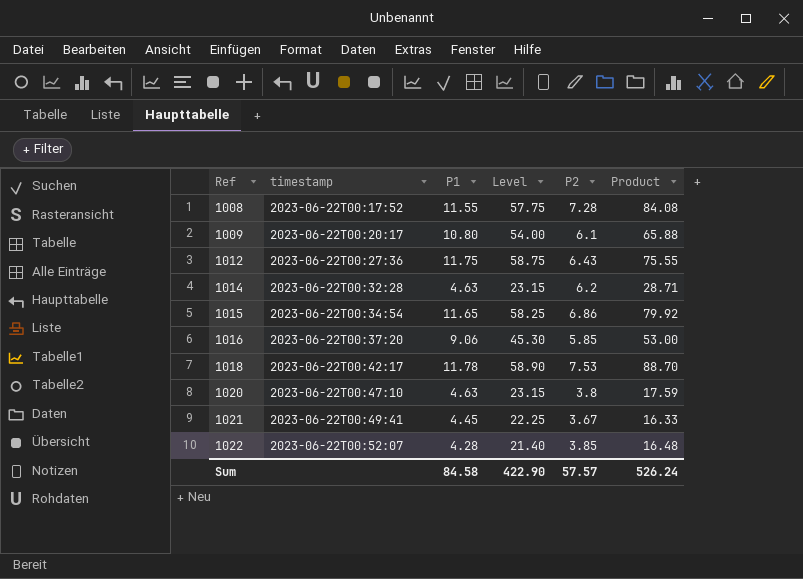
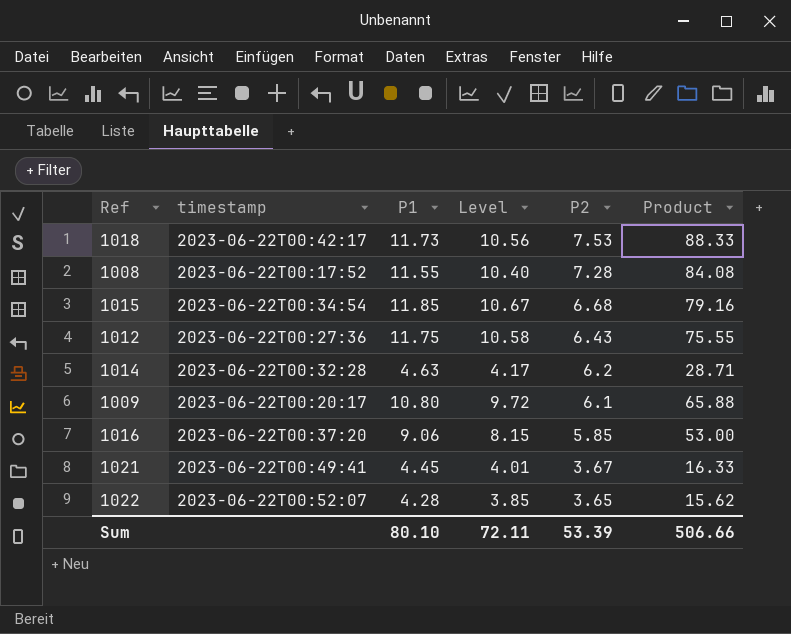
row order: Ref ascending -> P2 descending
column Level | formula: [P1] * 5 -> [P1] * 0.9
row 1020: 2023-06-22T00:47:10 | 4.63 | 23.15 | 3.8 | 17.59 -> none
1018 | P1: 11.78 -> 11.73
1018 | Product: 88.70 -> 88.33
1015 | P1: 11.65 -> 11.85
1015 | P2: 6.86 -> 6.68
1015 | Product: 79.92 -> 79.16
1022 | P2: 3.85 -> 3.65
1022 | Product: 16.48 -> 15.62
Sum | P1: 84.58 -> 80.10
Sum | Level: 422.90 -> 72.11
Sum | P2: 57.57 -> 53.39
Sum | Product: 526.24 -> 506.66

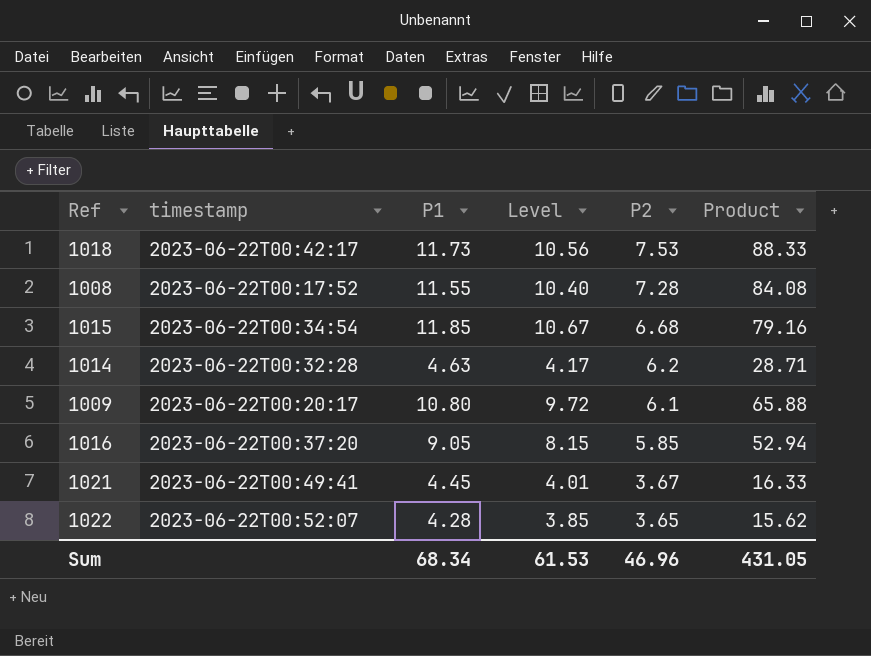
row 1012: 2023-06-22T00:27:36 | 11.75 | 10.58 | 6.43 | 75.55 -> none
1016 | P1: 9.06 -> 9.05
1016 | Product: 53.00 -> 52.94
Sum | P1: 80.10 -> 68.34
Sum | Level: 72.11 -> 61.53
Sum | P2: 53.39 -> 46.96
Sum | Product: 506.66 -> 431.05

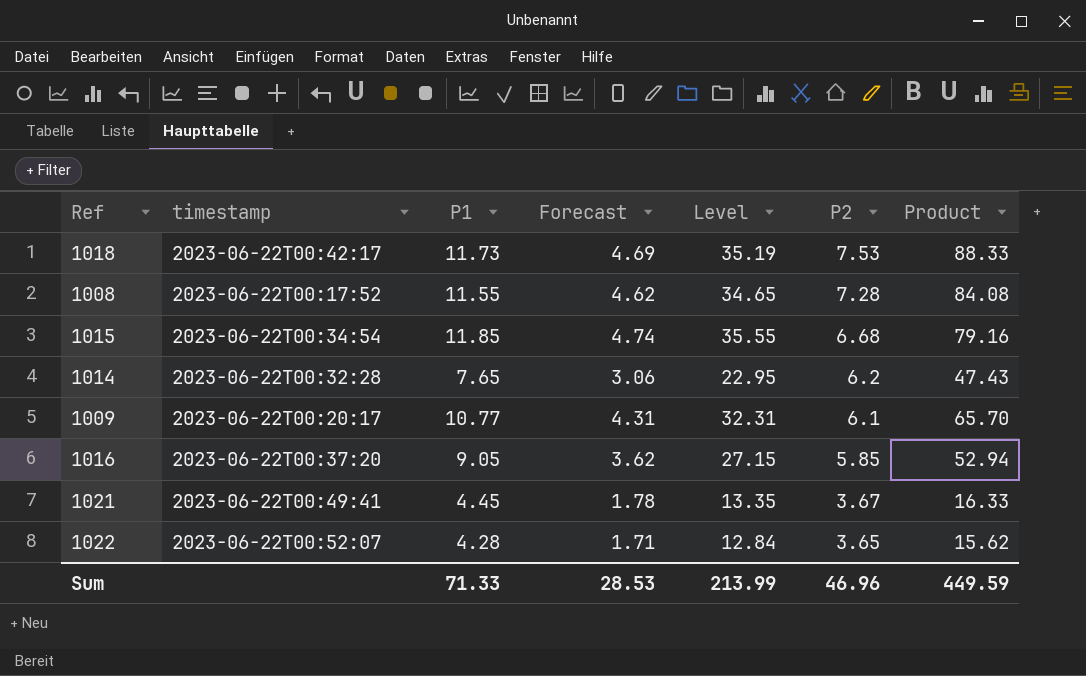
column Forecast | formula: none -> [P1] * 0.4
column Level | formula: [P1] * 0.9 -> [P1] * 3
1014 | P1: 4.63 -> 7.65
1014 | Product: 28.71 -> 47.43
1009 | P1: 10.80 -> 10.77
1009 | Product: 65.88 -> 65.70
Sum | P1: 68.34 -> 71.33
Sum | Level: 61.53 -> 213.99
Sum | Product: 431.05 -> 449.59

